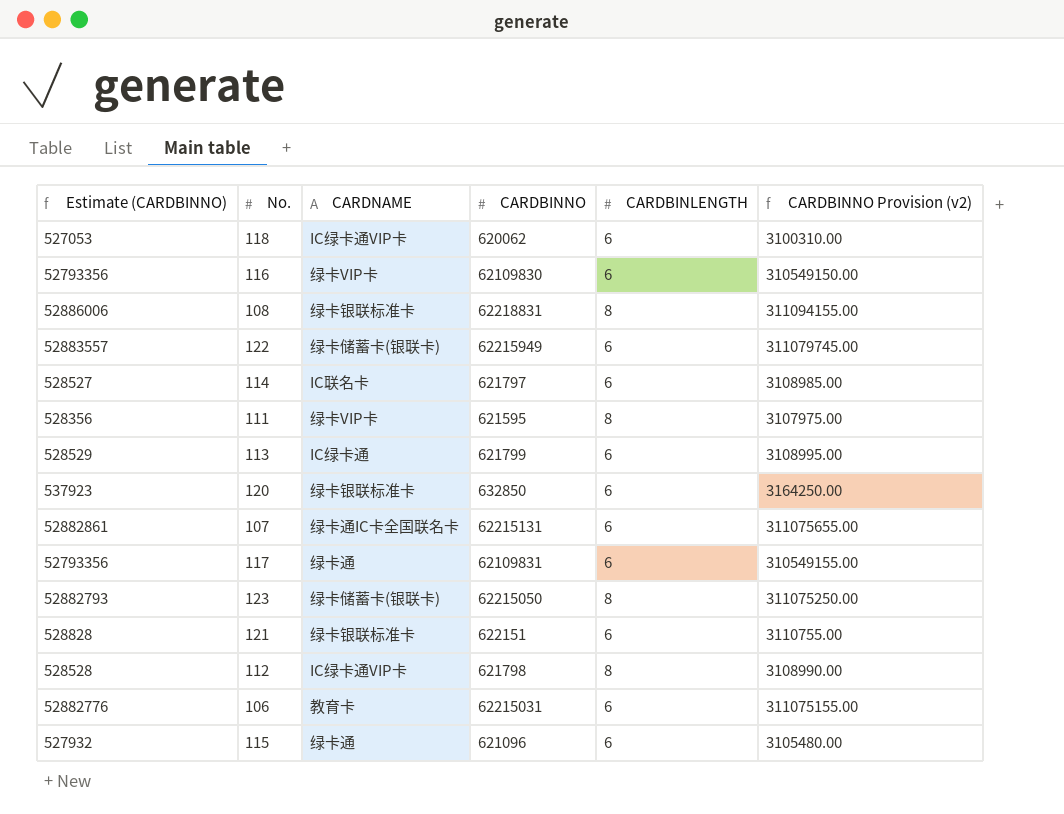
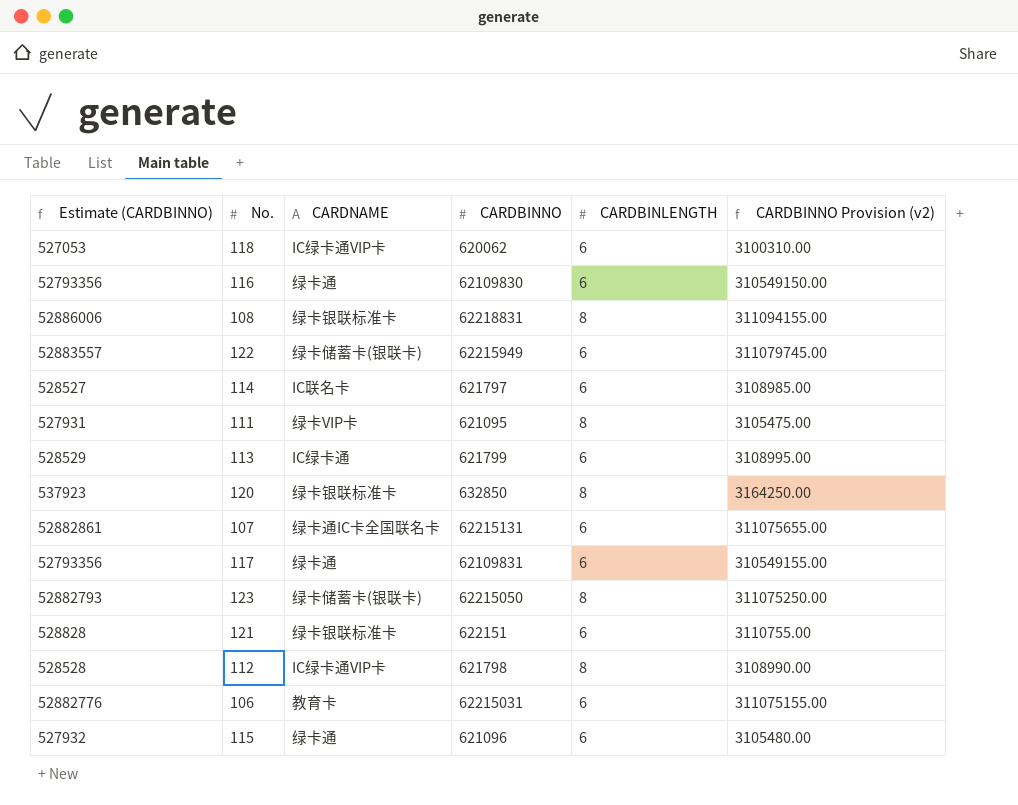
116 | CARDNAME: 绿卡VIP卡 -> 绿卡通
111 | Estimate (CARDBINNO): 528356 -> 527931
111 | CARDBINNO: 621595 -> 621095
111 | CARDBINNO Provision (v2): 3107975.00 -> 3105475.00
120 | CARDBINLENGTH: 6 -> 8

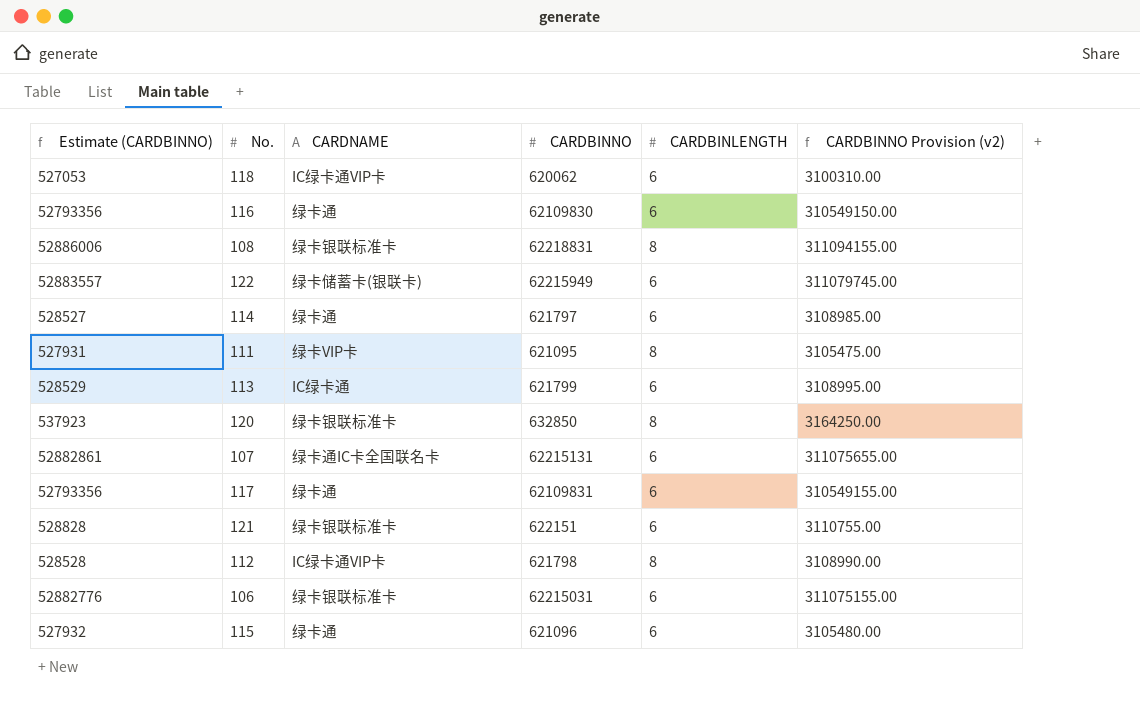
row 123: 52882793 | 绿卡储蓄卡(银联卡) | 62215050 | 8 | 311075250.00 -> none
114 | CARDNAME: IC联名卡 -> 绿卡通
106 | CARDNAME: 教育卡 -> 绿卡银联标准卡

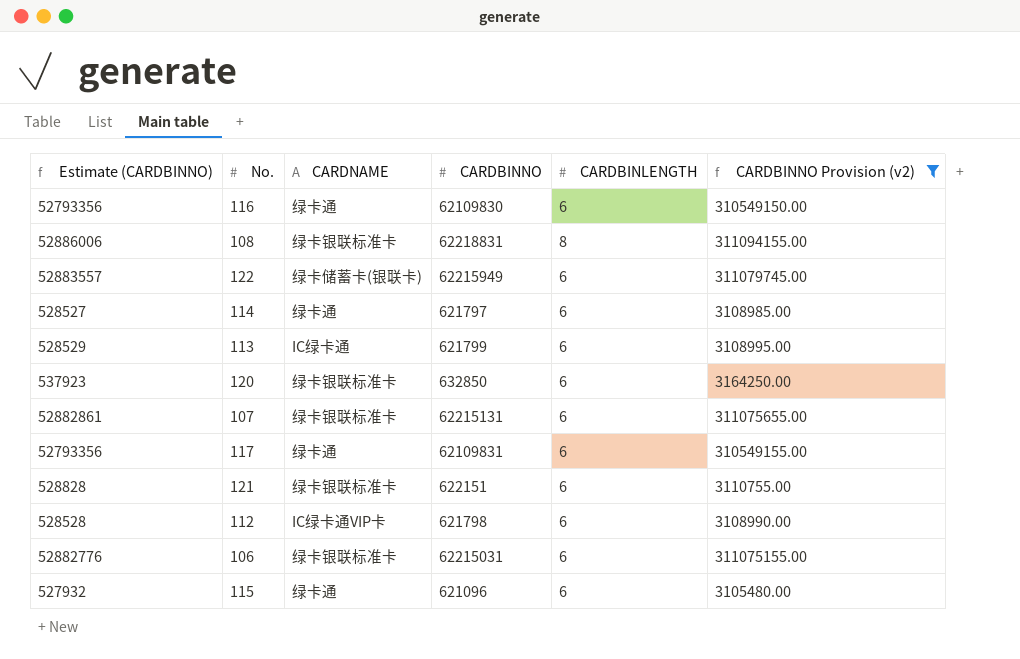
filter: none -> CARDBINNO Provision (v2) >= 3105480.00
120 | CARDBINLENGTH: 8 -> 6
107 | CARDNAME: 绿卡通IC卡全国联名卡 -> 绿卡银联标准卡
112 | CARDBINLENGTH: 8 -> 6

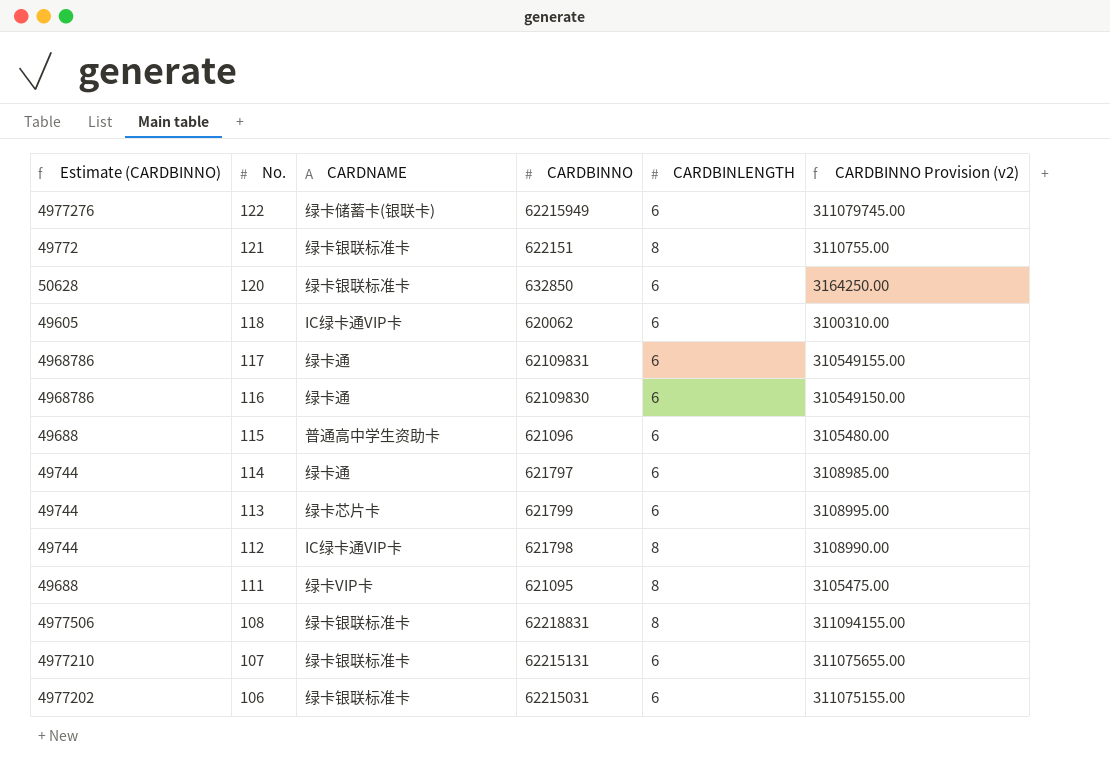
filter: CARDBINNO Provision (v2) >= 3105480.00 -> none
row order: none -> No. descending
column Estimate (CARDBINNO) | formula: [CARDBINNO] * 0.85 -> [CARDBINNO] * 0.08
121 | CARDBINLENGTH: 6 -> 8
115 | CARDNAME: 绿卡通 -> 普通高中学生资助卡
113 | CARDNAME: IC绿卡通 -> 绿卡芯片卡
112 | CARDBINLENGTH: 6 -> 8

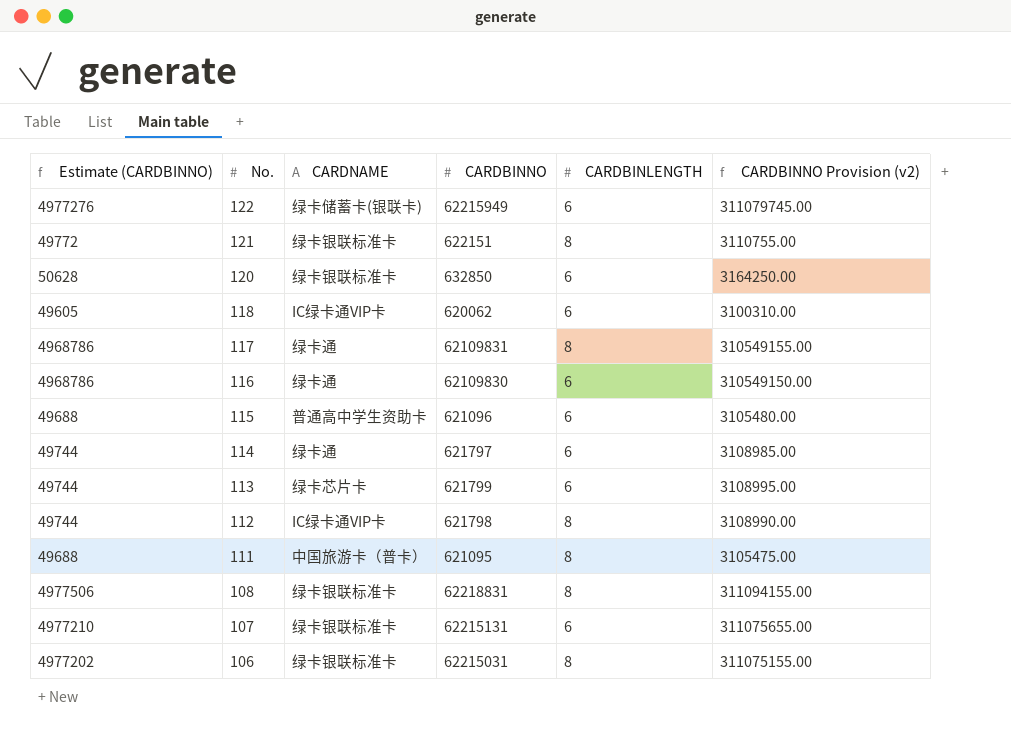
117 | CARDBINLENGTH: 6 -> 8
111 | CARDNAME: 绿卡VIP卡 -> 中国旅游卡（普卡）
106 | CARDBINLENGTH: 6 -> 8

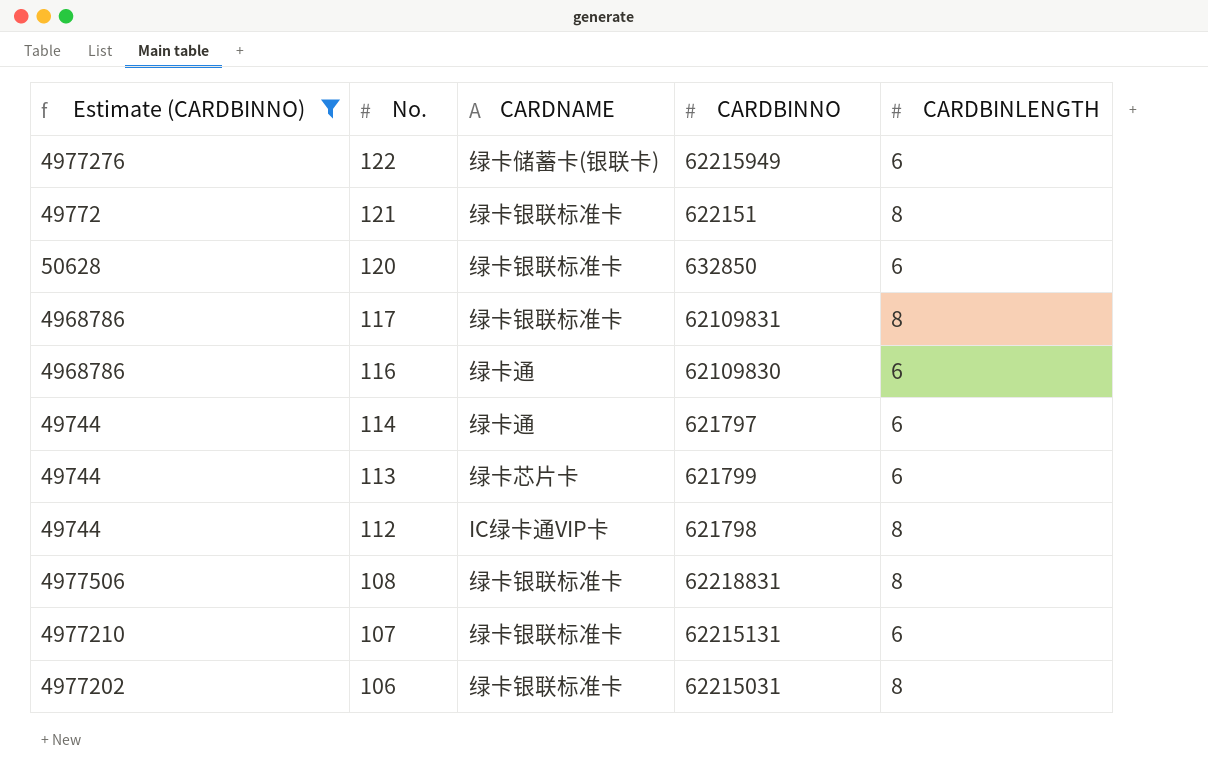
filter: none -> Estimate (CARDBINNO) >= 49744
column CARDBINNO Provision (v2) | formula: [CARDBINNO] * 5 -> none
117 | CARDNAME: 绿卡通 -> 绿卡银联标准卡

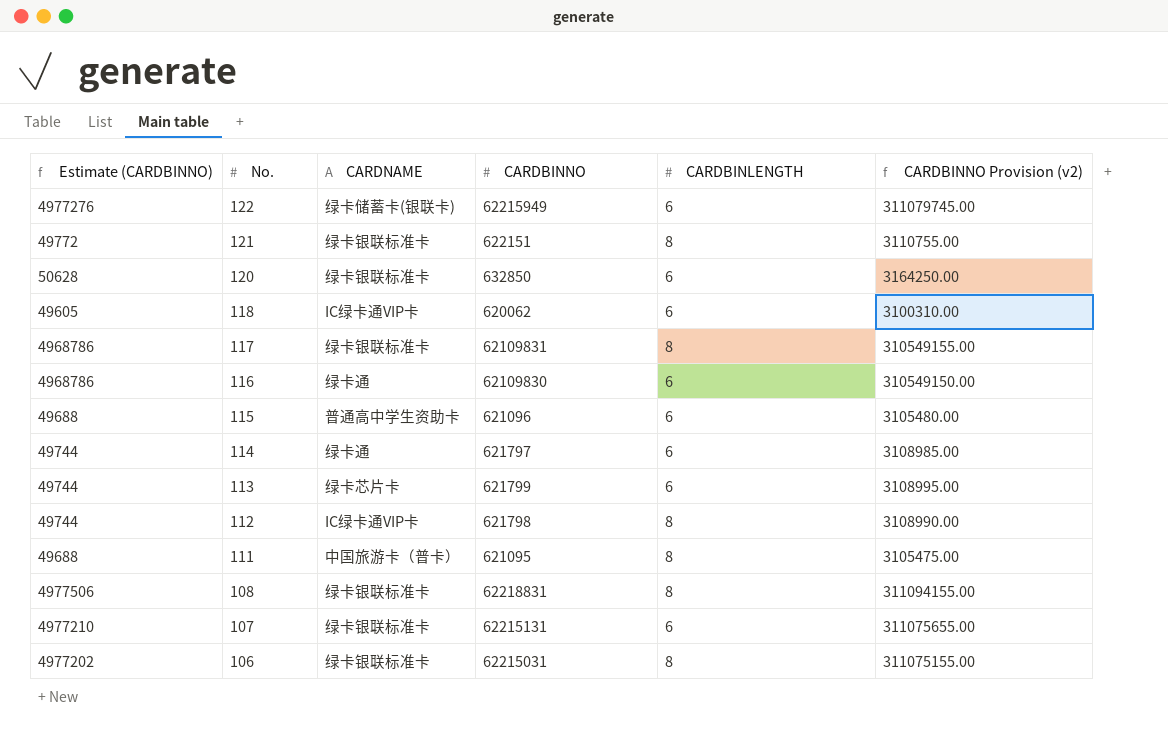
filter: Estimate (CARDBINNO) >= 49744 -> none
column CARDBINNO Provision (v2) | formula: none -> [CARDBINNO] * 5

